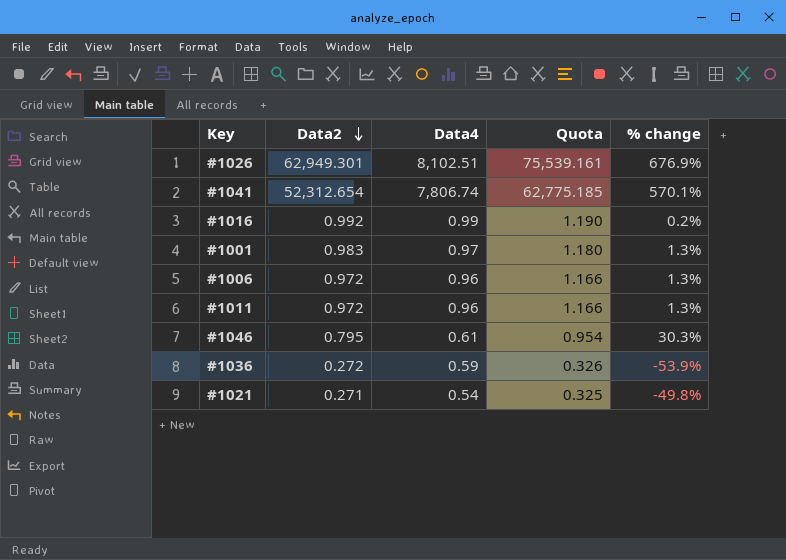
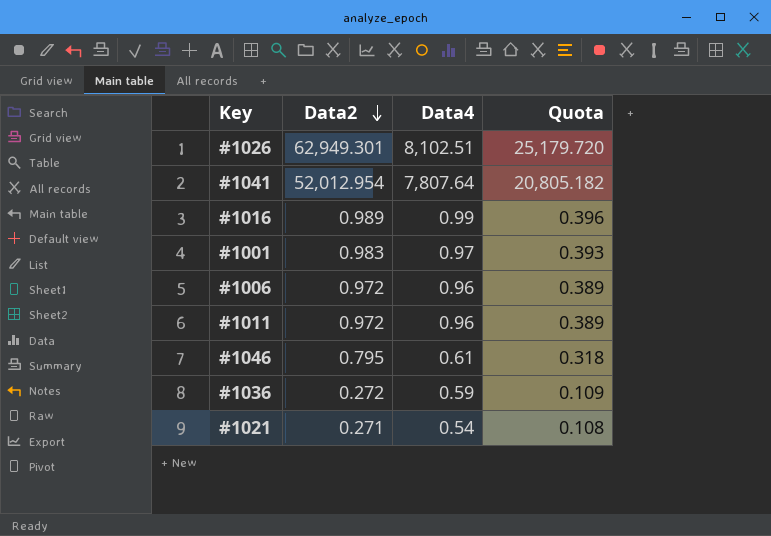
column % change | formula: ([Data2] - [Data4]) / [Data4] -> none
column Quota | formula: [Data2] * 1.2 -> [Data2] * 0.4
#1041 | Data2: 52,312.654 -> 52,012.954
#1041 | Data4: 7,806.74 -> 7,807.64
#1016 | Data2: 0.992 -> 0.989

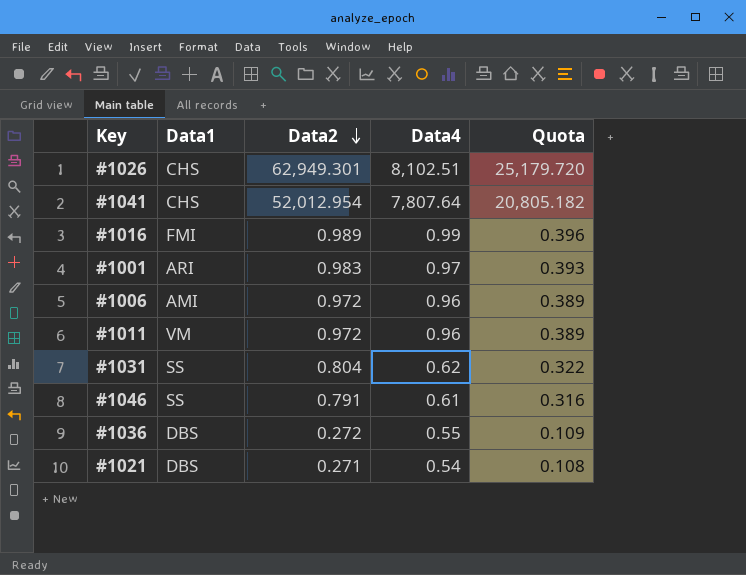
column Data1 | position: none -> 2
row #1031: none -> SS | 0.804 | 0.62 | 0.322
#1046 | Data2: 0.795 -> 0.791
#1046 | Quota: 0.318 -> 0.316
#1036 | Data4: 0.59 -> 0.55

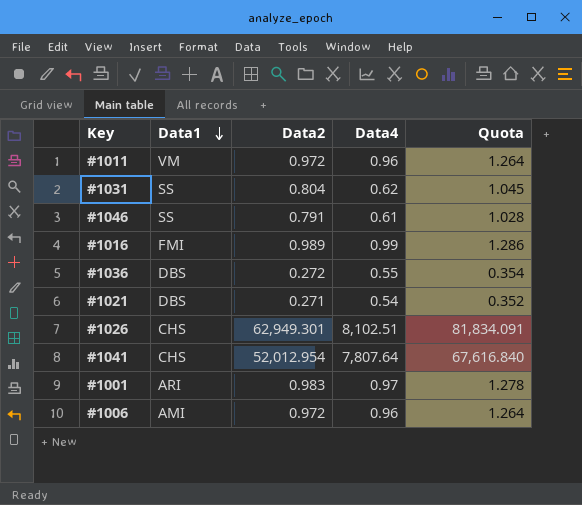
row order: Data2 descending -> Data1 descending
column Quota | formula: [Data2] * 0.4 -> [Data2] * 1.3

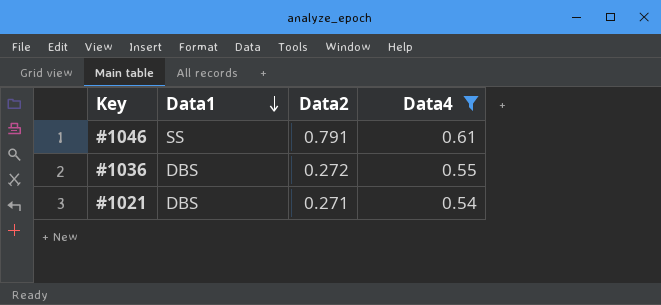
filter: none -> Data4 <= 0.61
column Quota | formula: [Data2] * 1.3 -> none

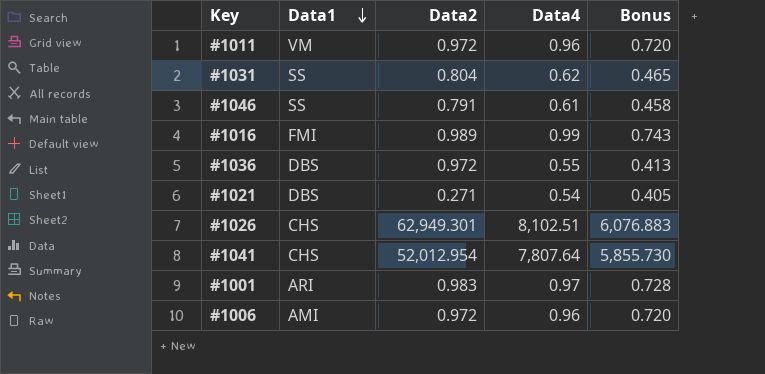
filter: Data4 <= 0.61 -> none
column Bonus | formula: none -> [Data4] * 0.75
#1036 | Data2: 0.272 -> 0.972

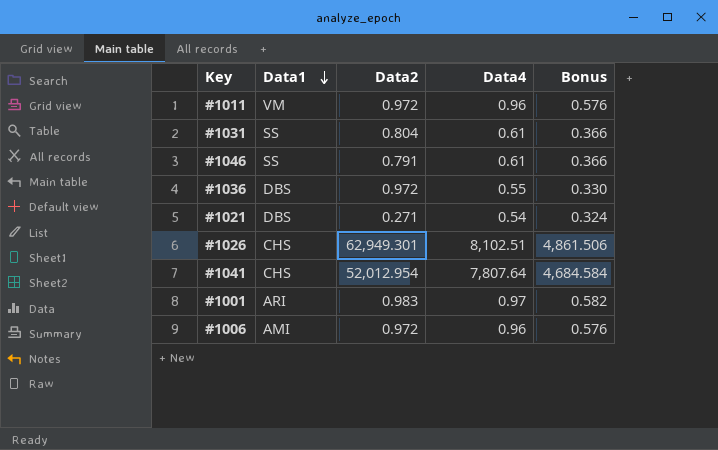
column Bonus | formula: [Data4] * 0.75 -> [Data4] * 0.6
row #1016: FMI | 0.989 | 0.99 | 0.743 -> none
#1031 | Data4: 0.62 -> 0.61

